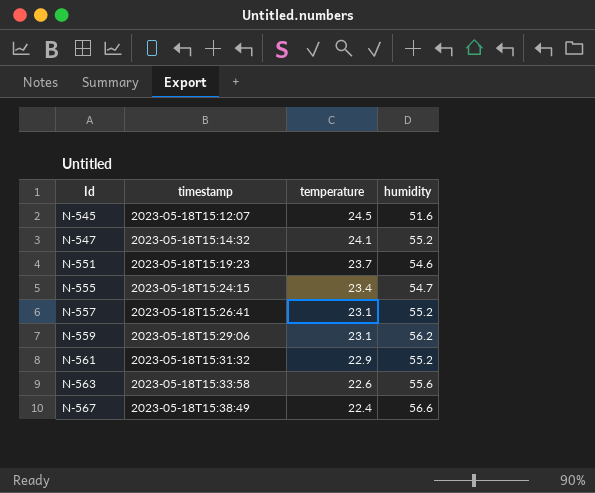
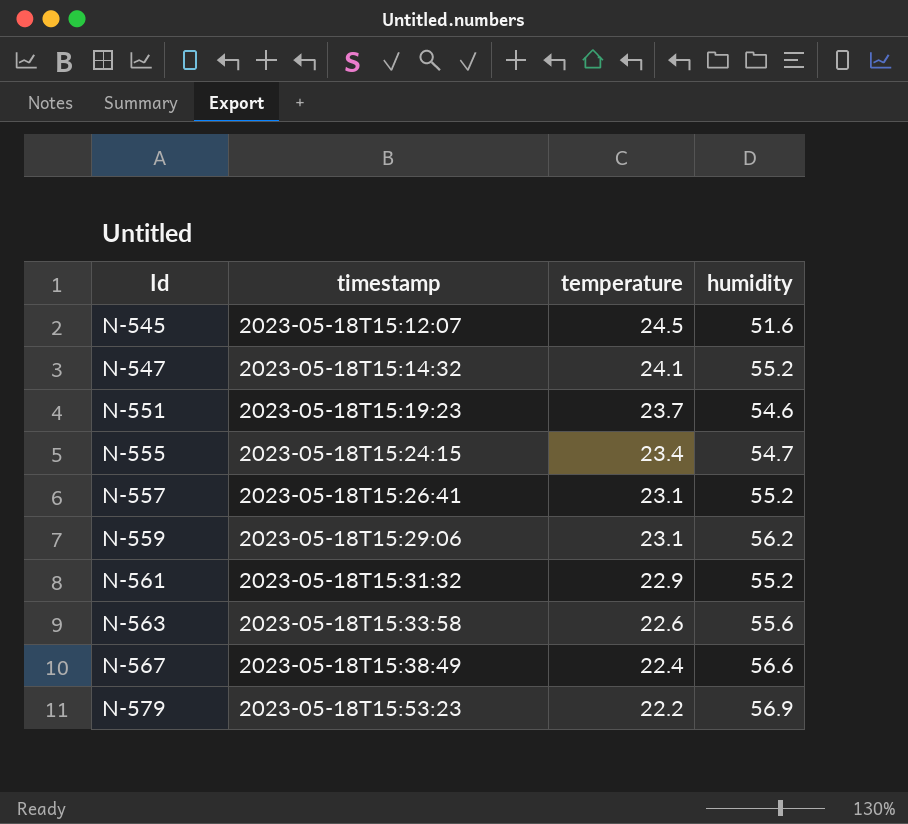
row N-579: none -> 2023-05-18T15:53:23 | 22.2 | 56.9

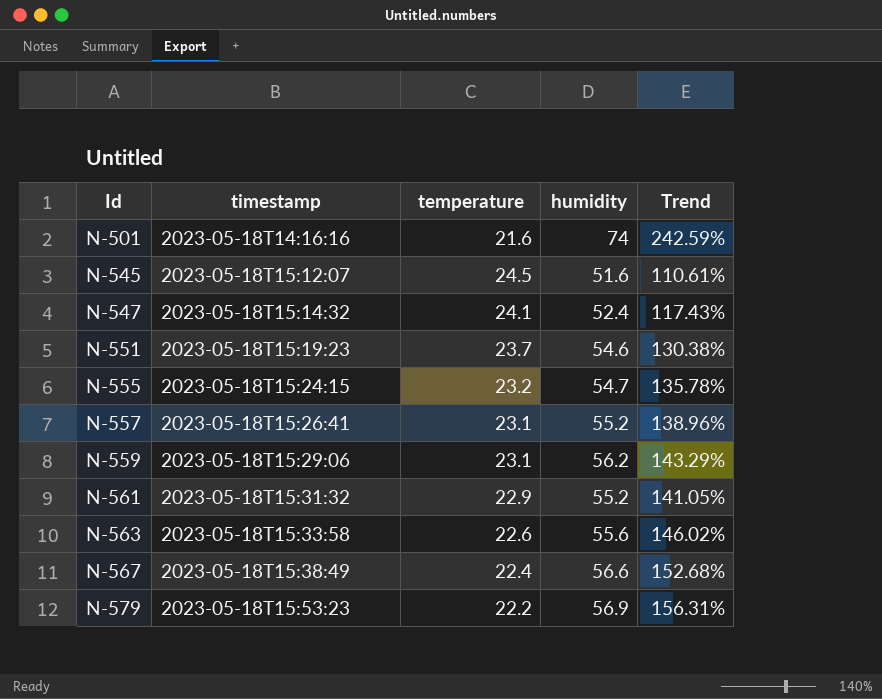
column Trend | formula: none -> ([humidity] - [temperature]) / [temperature]
row N-501: none -> 2023-05-18T14:16:16 | 21.6 | 74 | 242.59%
N-547 | humidity: 55.2 -> 52.4
N-555 | temperature: 23.4 -> 23.2

